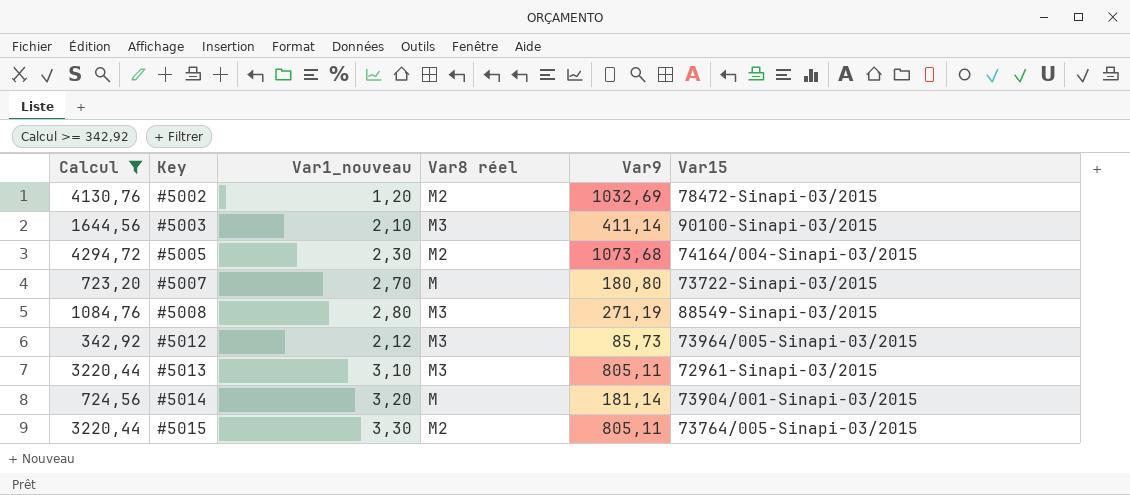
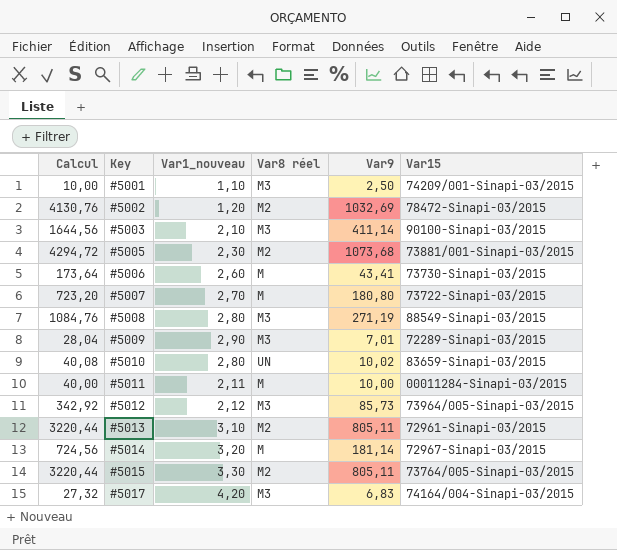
filter: Calcul >= 342,92 -> none
#5005 | Var15: 74164/004-Sinapi-03/2015 -> 73881/001-Sinapi-03/2015
#5013 | Var8 réel: M3 -> M2
#5014 | Var15: 73904/001-Sinapi-03/2015 -> 72967-Sinapi-03/2015

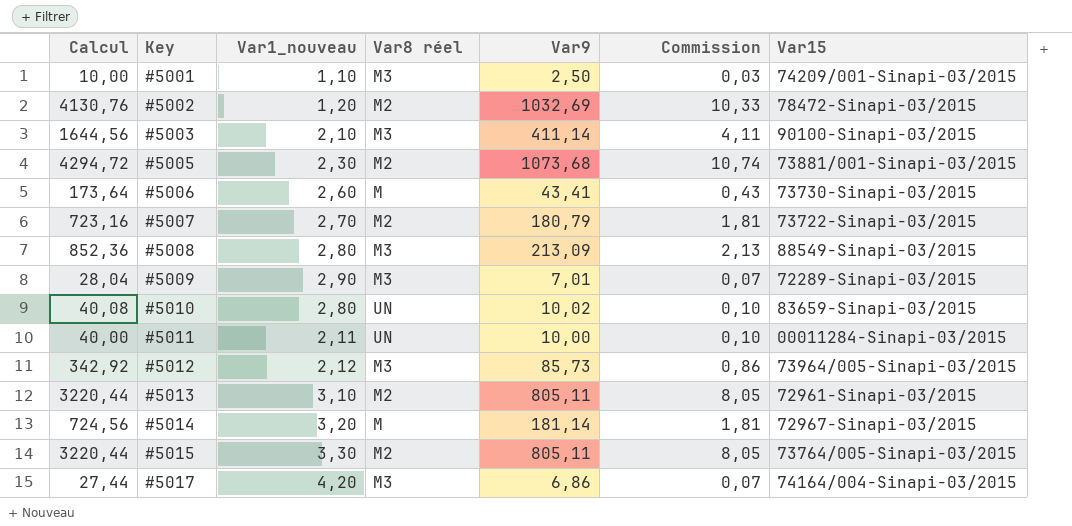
column Commission | formula: none -> [Var9] * 0,01
#5007 | Calcul: 723,20 -> 723,16
#5007 | Var8 réel: M -> M2
#5007 | Var9: 180,80 -> 180,79
#5008 | Calcul: 1084,76 -> 852,36
#5008 | Var9: 271,19 -> 213,09
#5011 | Var8 réel: M -> UN
#5017 | Calcul: 27,32 -> 27,44
#5017 | Var9: 6,83 -> 6,86

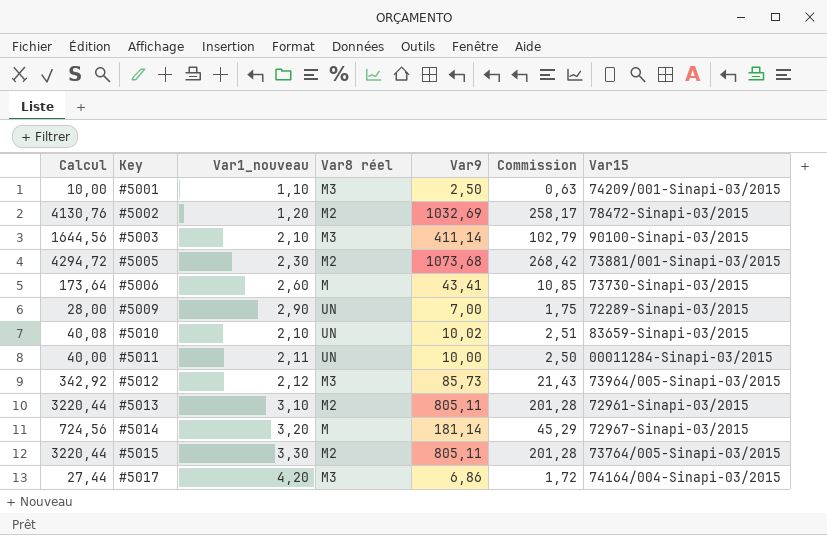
column Commission | formula: [Var9] * 0,01 -> [Var9] * 0,25
row #5007: 723,16 | 2,70 | M2 | 180,79 | 1,81 | 73722-Sinapi-03/2015 -> none
row #5008: 852,36 | 2,80 | M3 | 213,09 | 2,13 | 88549-Sinapi-03/2015 -> none
#5009 | Calcul: 28,04 -> 28,00
#5009 | Var8 réel: M3 -> UN
#5009 | Var9: 7,01 -> 7,00
#5010 | Var1_nouveau: 2,80 -> 2,10

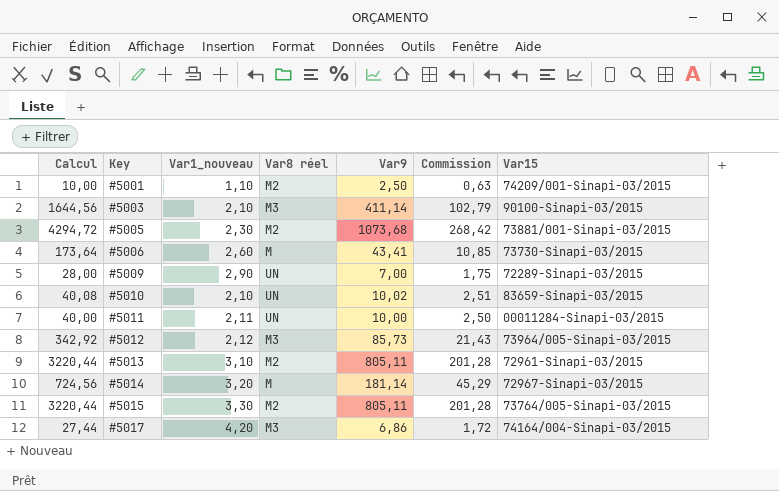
row #5002: 4130,76 | 1,20 | M2 | 1032,69 | 258,17 | 78472-Sinapi-03/2015 -> none
#5001 | Var8 réel: M3 -> M2

